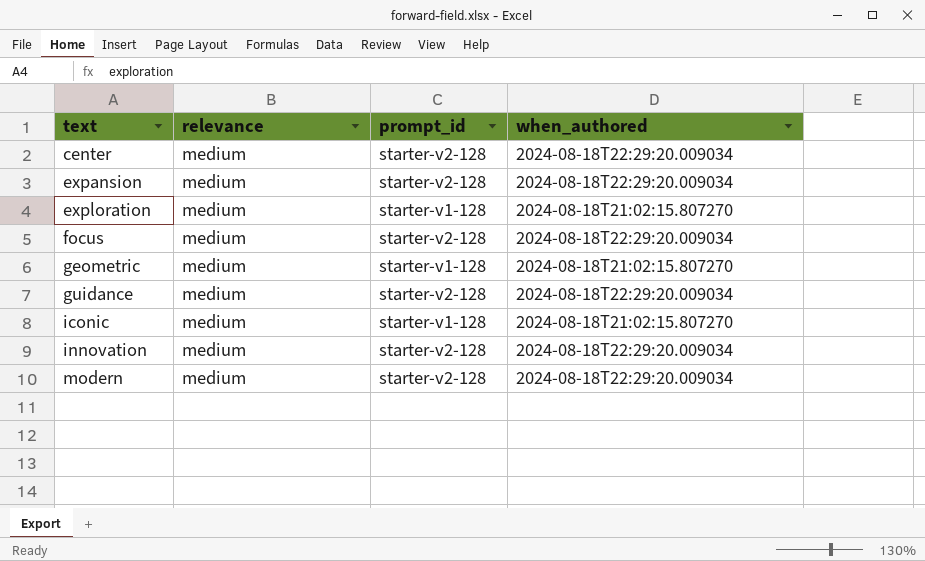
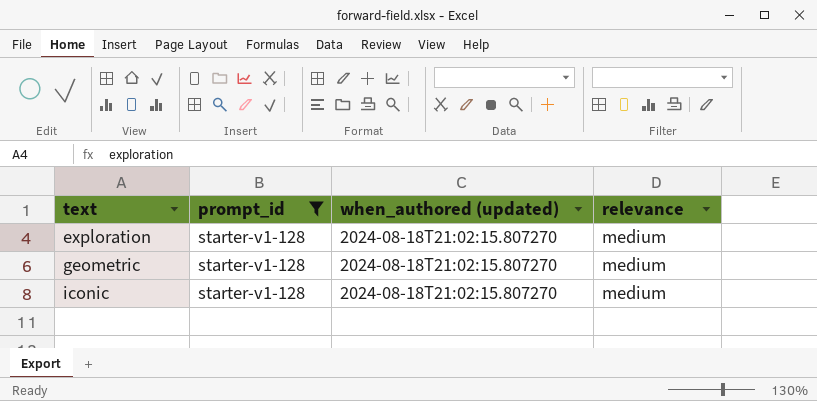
filter: none -> prompt_id = starter-v1-128
column name: when_authored -> when_authored (updated)
column relevance | position: 2 -> 4

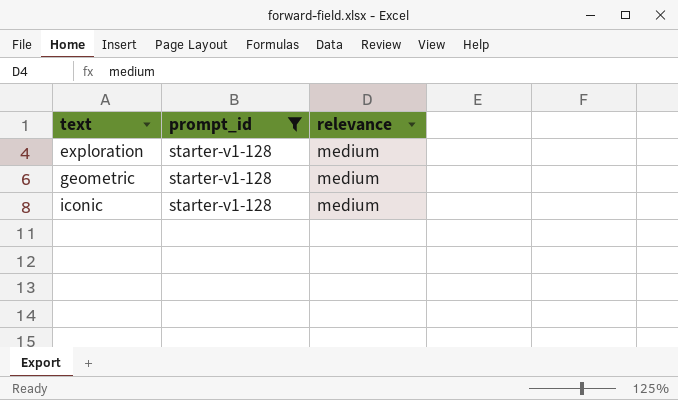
column when_authored (updated) | position: 3 -> none

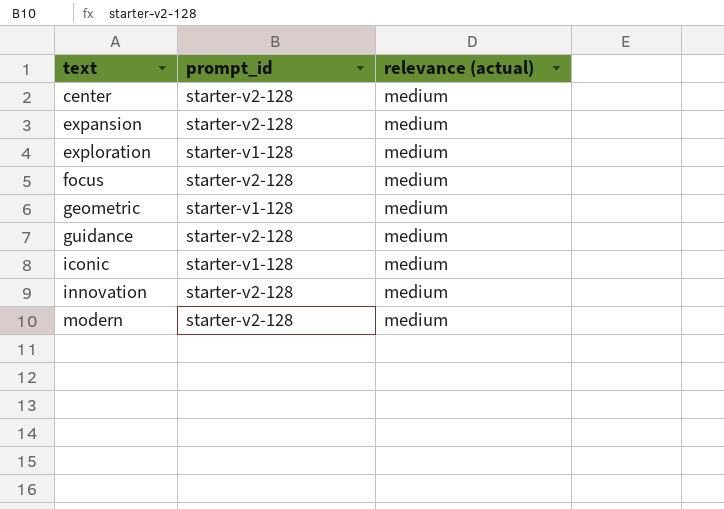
filter: prompt_id = starter-v1-128 -> none
column name: relevance -> relevance (actual)

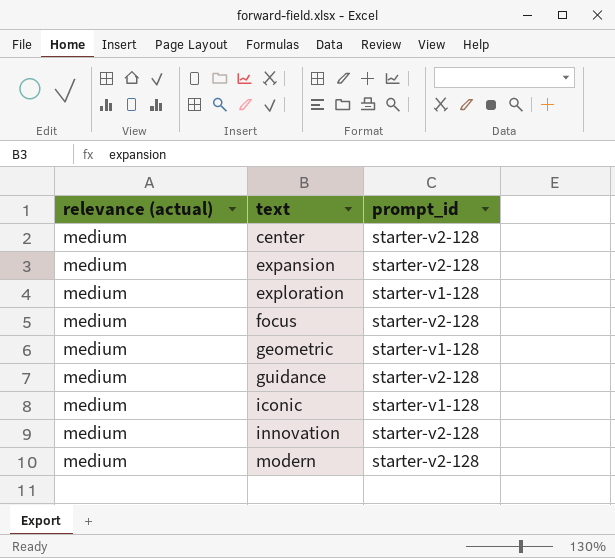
column relevance (actual) | position: 3 -> 1

